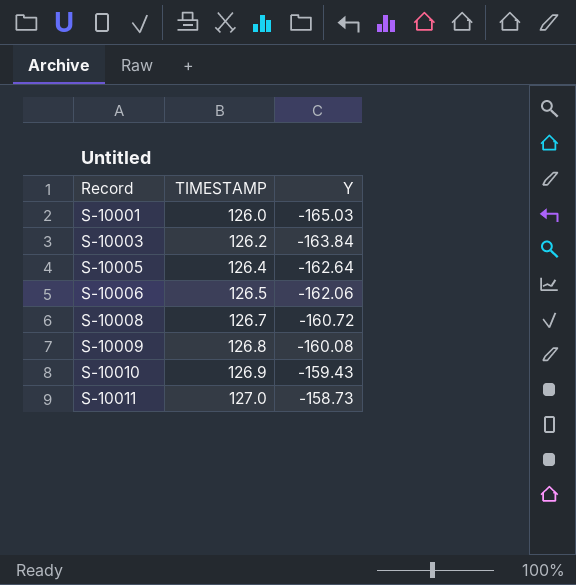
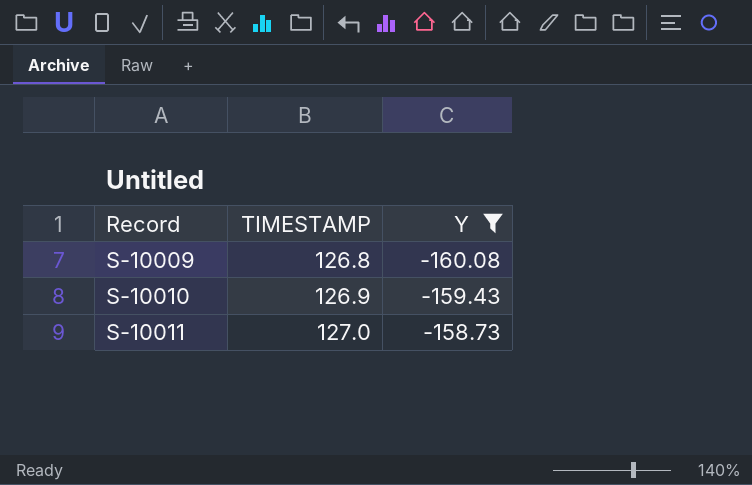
filter: none -> Y >= -160.08

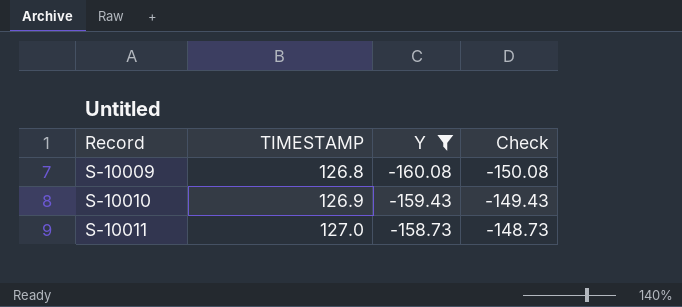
column Check | formula: none -> [Y] + 10

